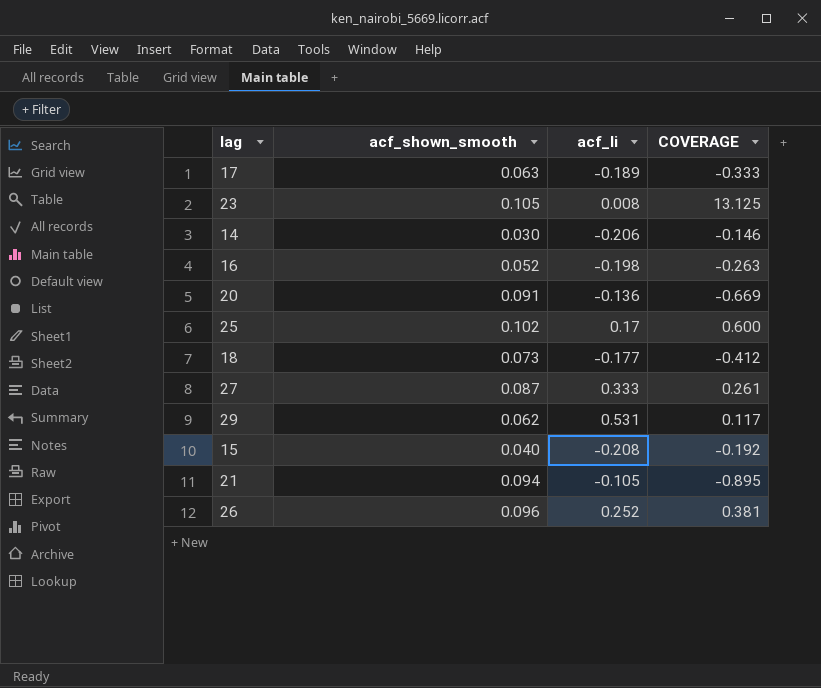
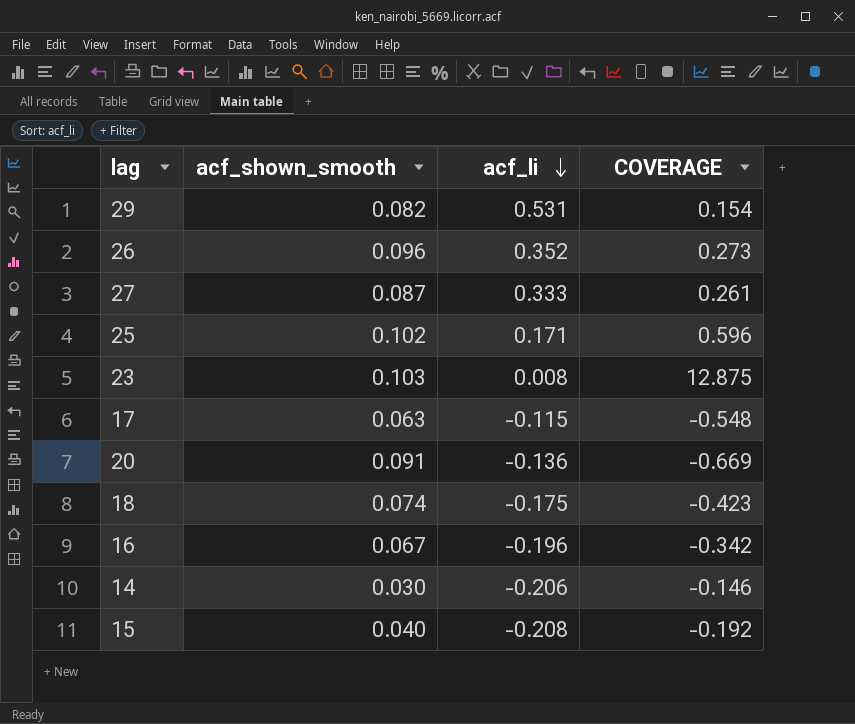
row order: none -> acf_li descending
row 21: 0.094 | -0.105 | -0.895 -> none
29 | acf_shown_smooth: 0.062 -> 0.082
29 | COVERAGE: 0.117 -> 0.154
26 | acf_li: 0.252 -> 0.352
26 | COVERAGE: 0.381 -> 0.273
25 | acf_li: 0.17 -> 0.171
25 | COVERAGE: 0.600 -> 0.596
23 | acf_shown_smooth: 0.105 -> 0.103
23 | COVERAGE: 13.125 -> 12.875
17 | acf_li: -0.189 -> -0.115
17 | COVERAGE: -0.333 -> -0.548
18 | acf_shown_smooth: 0.073 -> 0.074
18 | acf_li: -0.177 -> -0.175
18 | COVERAGE: -0.412 -> -0.423
16 | acf_shown_smooth: 0.052 -> 0.067
16 | acf_li: -0.198 -> -0.196
16 | COVERAGE: -0.263 -> -0.342

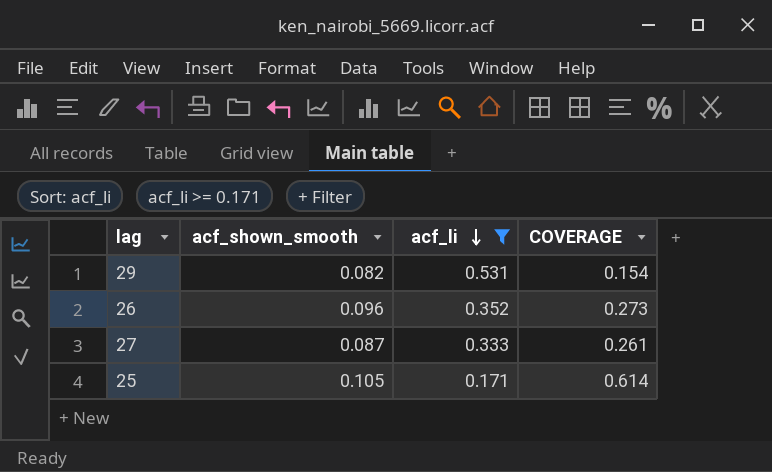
filter: none -> acf_li >= 0.171
25 | acf_shown_smooth: 0.102 -> 0.105
25 | COVERAGE: 0.596 -> 0.614

